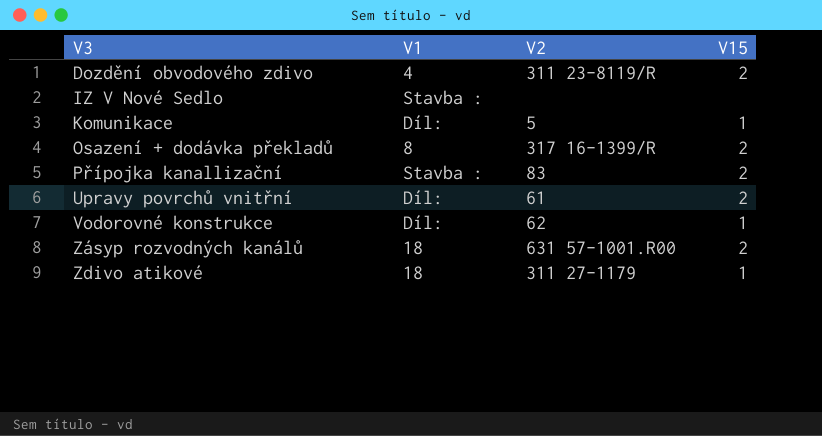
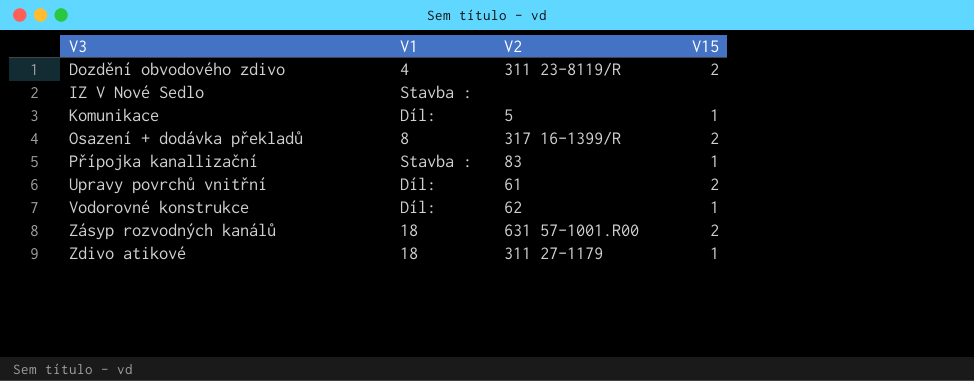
Přípojka kanallizační | V15: 2 -> 1

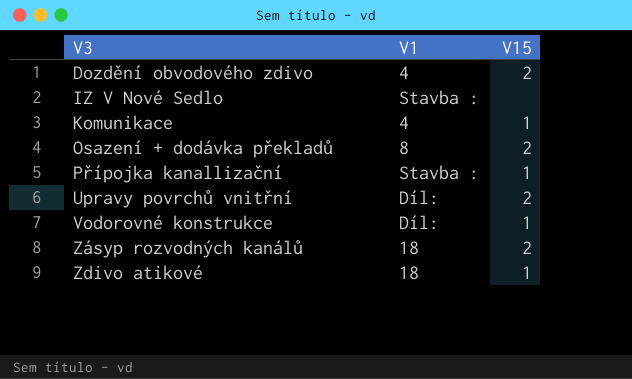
column V2 | position: 3 -> none
Komunikace | V1: Díl: -> 4

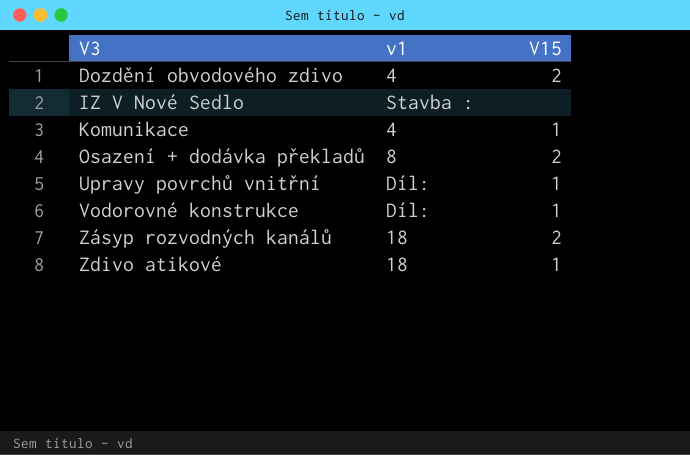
column name: V1 -> v1
row Přípojka kanallizační: Stavba : | 1 -> none
Upravy povrchů vnitřní | V15: 2 -> 1

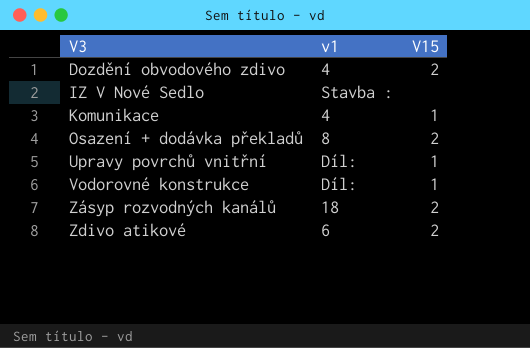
Zdivo atikové | v1: 18 -> 6
Zdivo atikové | V15: 1 -> 2

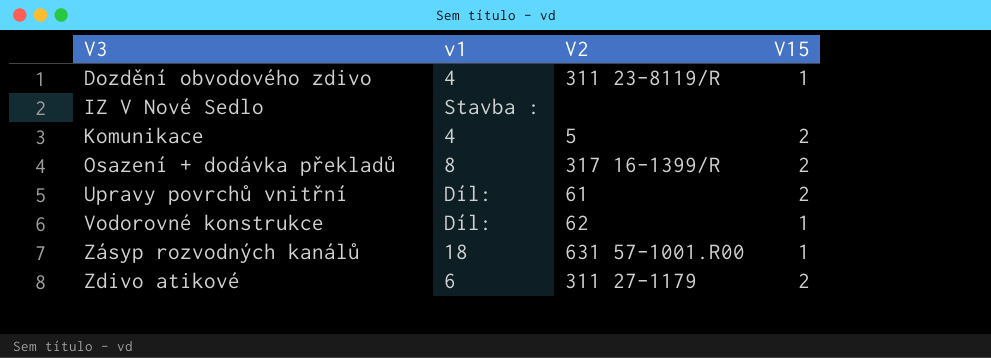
column V2 | position: none -> 3
Dozdění obvodového zdivo | V15: 2 -> 1
Komunikace | V15: 1 -> 2
Upravy povrchů vnitřní | V15: 1 -> 2
Zásyp rozvodných kanálů | V15: 2 -> 1

